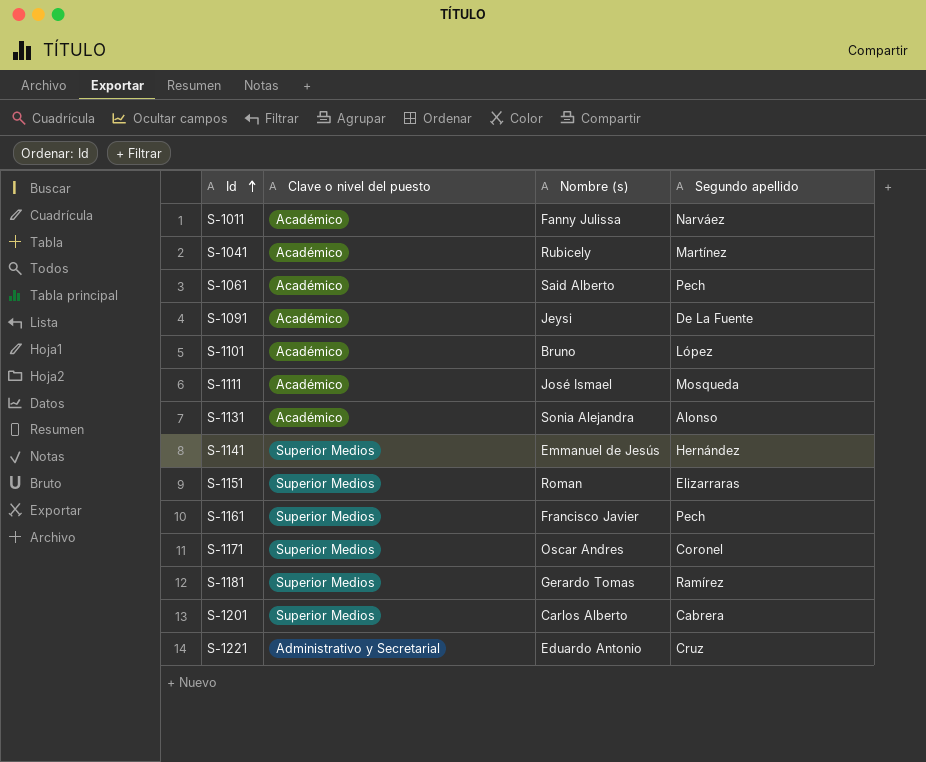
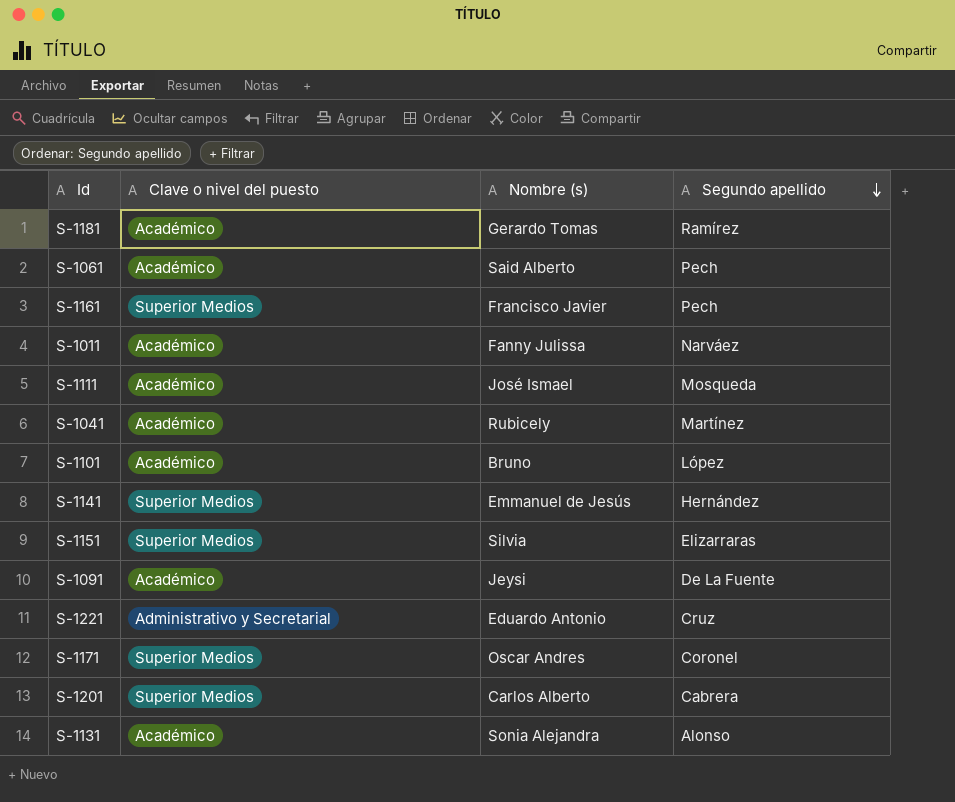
row order: Id ascending -> Segundo apellido descending
S-1181 | Clave o nivel del puesto: Superior Medios -> Académico
S-1151 | Nombre (s): Roman -> Silvia

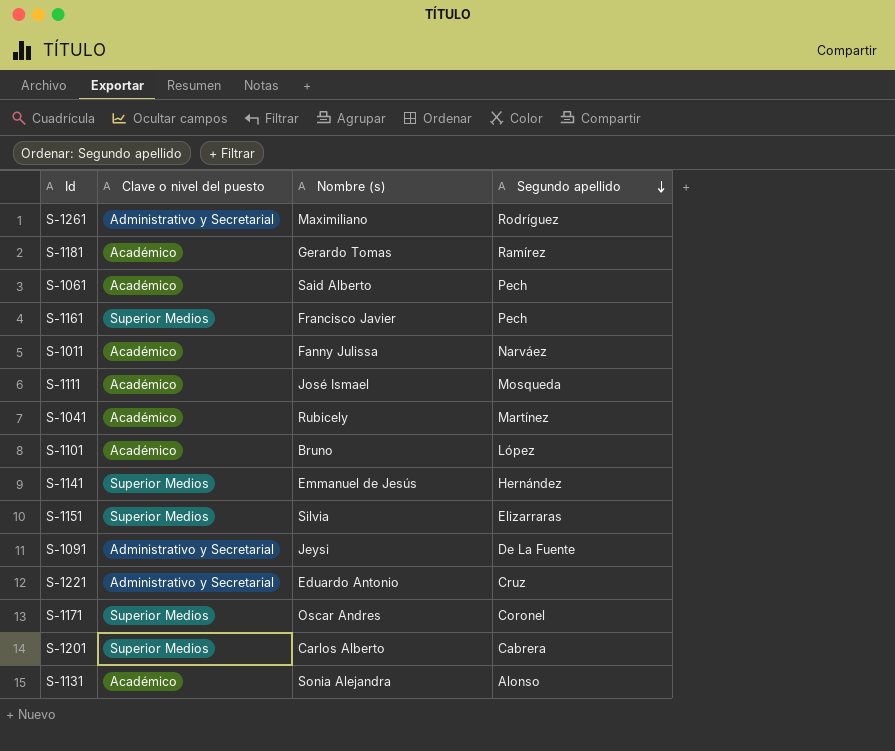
row S-1261: none -> Administrativo y Secretarial | Maximiliano | Rodríguez
S-1091 | Clave o nivel del puesto: Académico -> Administrativo y Secretarial

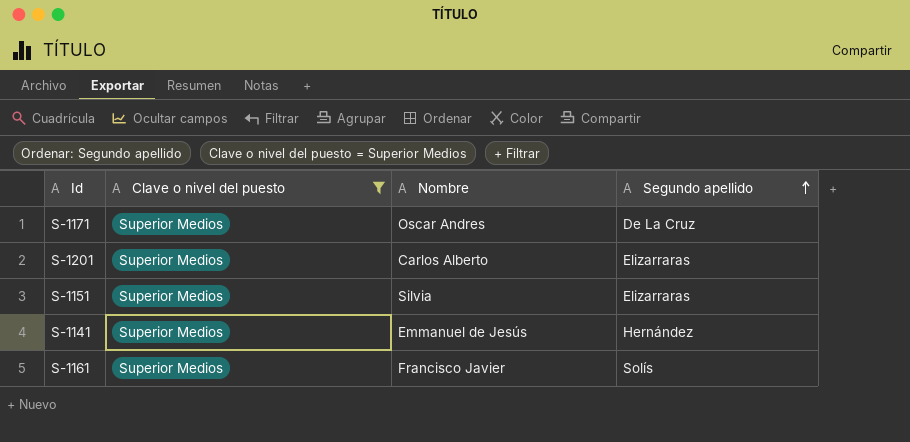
filter: none -> Clave o nivel del puesto = Superior Medios
row order: Segundo apellido descending -> Segundo apellido ascending
column name: Nombre (s) -> Nombre
S-1171 | Segundo apellido: Coronel -> De La Cruz
S-1201 | Segundo apellido: Cabrera -> Elizarraras
S-1161 | Segundo apellido: Pech -> Solís

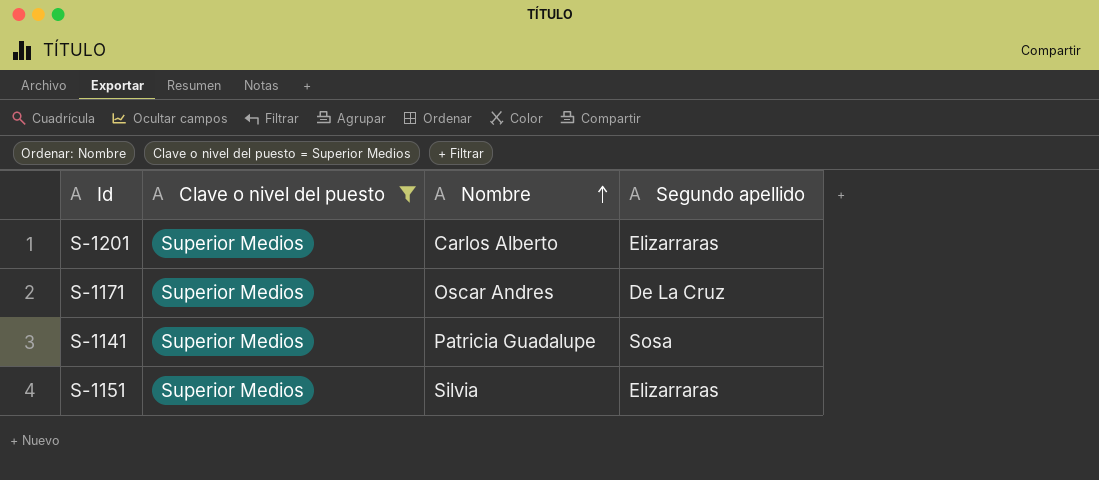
row order: Segundo apellido ascending -> Nombre ascending
row S-1161: Superior Medios | Francisco Javier | Solís -> none
S-1141 | Nombre: Emmanuel de Jesús -> Patricia Guadalupe
S-1141 | Segundo apellido: Hernández -> Sosa

